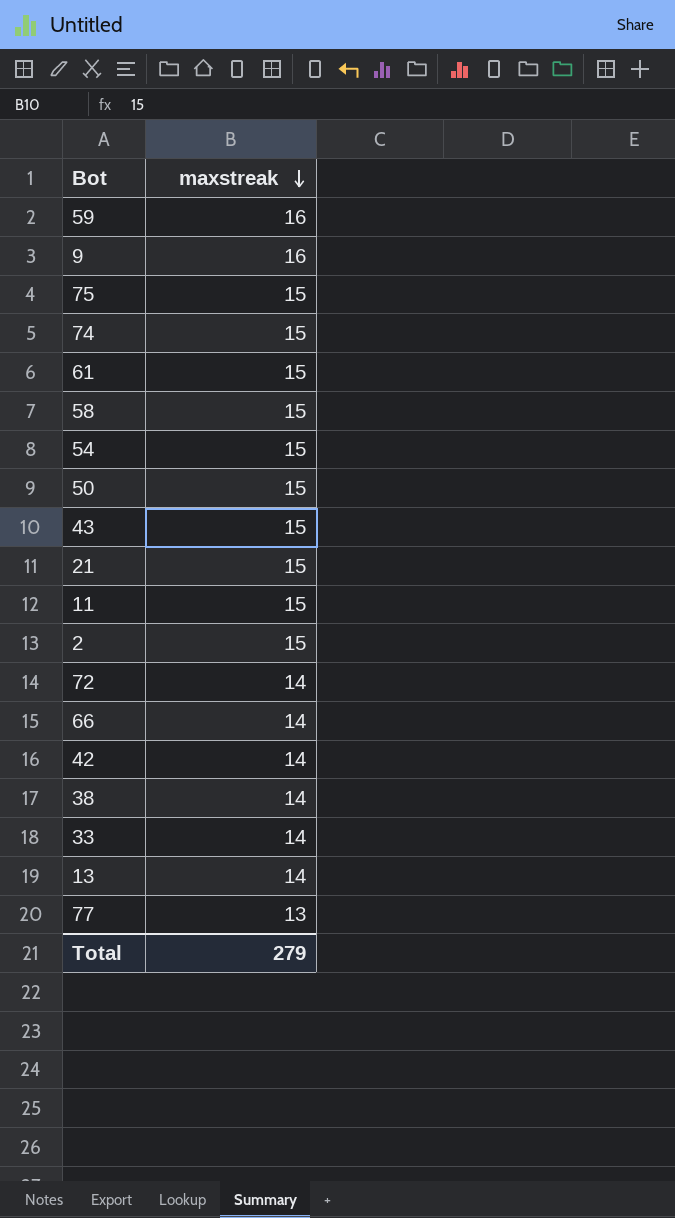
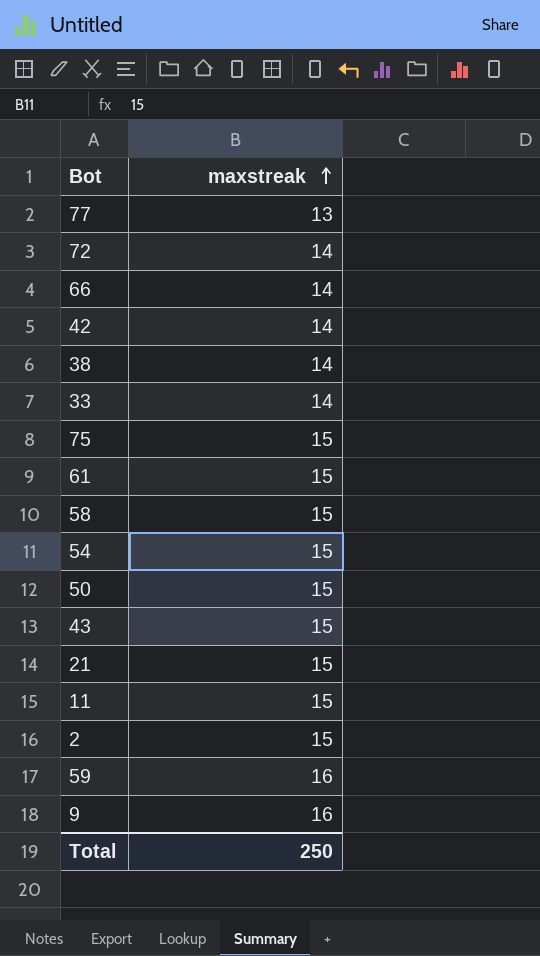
row order: maxstreak descending -> maxstreak ascending
row 74: 15 -> none
row 13: 14 -> none
Total | maxstreak: 279 -> 250

